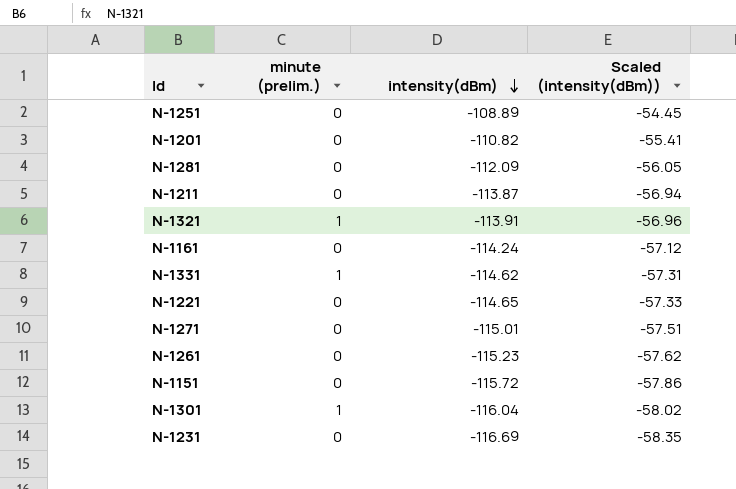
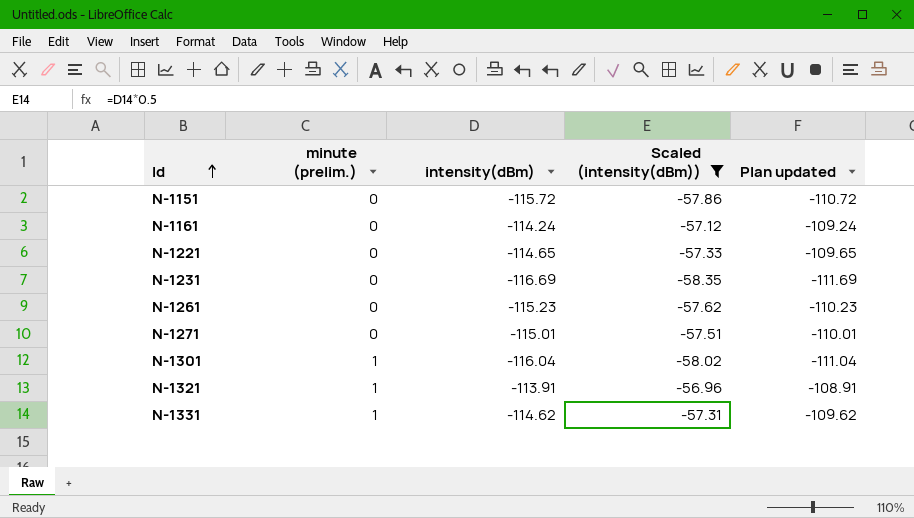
filter: none -> Scaled (intensity(dBm)) <= -56.96
row order: intensity(dBm) descending -> Id ascending
column Plan updated | formula: none -> [intensity(dBm)] + 5

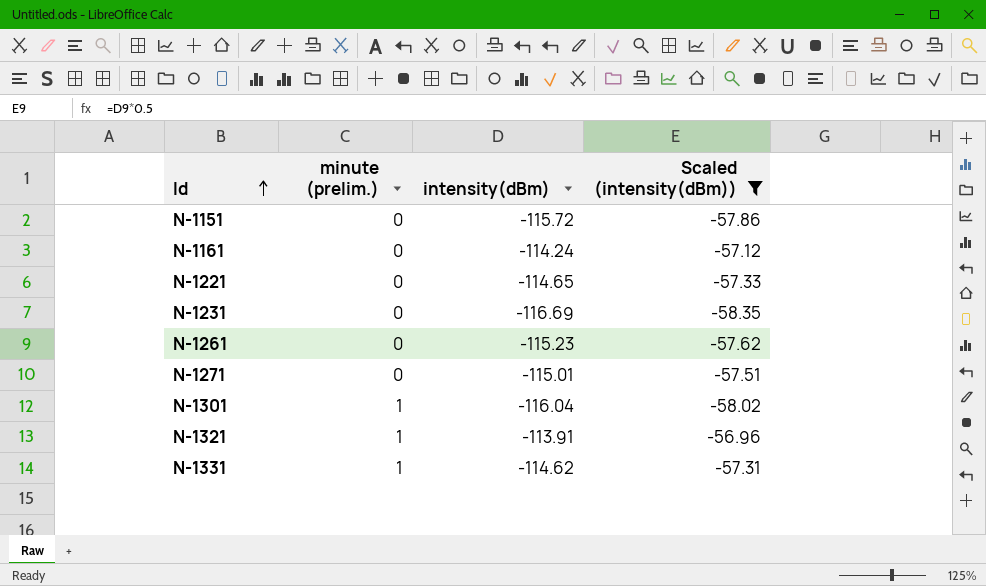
column Plan updated | formula: [intensity(dBm)] + 5 -> none

